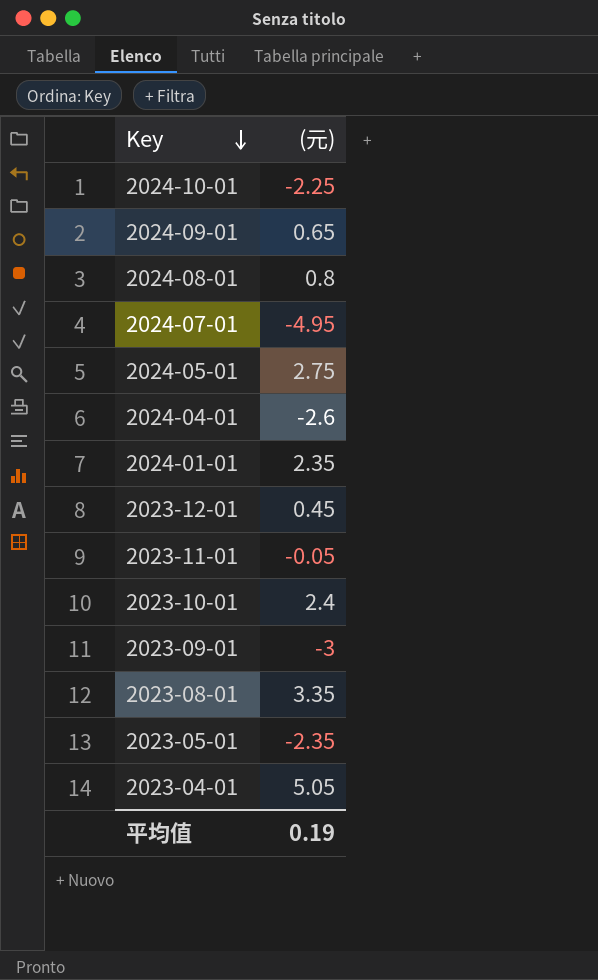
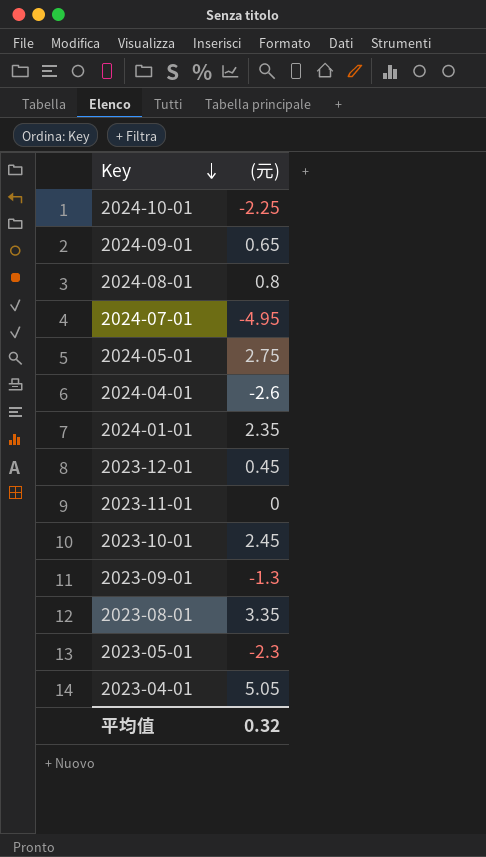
2023-11-01 | (元): -0.05 -> 0
2023-10-01 | (元): 2.4 -> 2.45
2023-09-01 | (元): -3 -> -1.3
2023-05-01 | (元): -2.35 -> -2.3
平均值 | (元): 0.19 -> 0.32

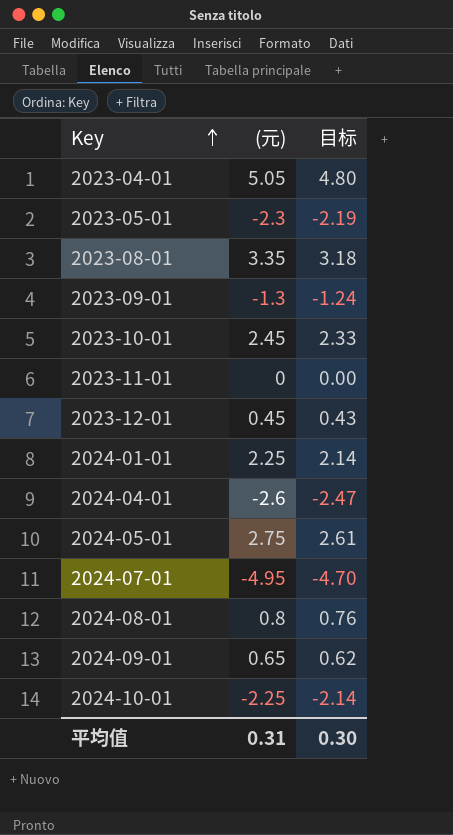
row order: Key descending -> Key ascending
column 目标 | formula: none -> [(元)] * 0.95
2024-01-01 | (元): 2.35 -> 2.25
平均值 | (元): 0.32 -> 0.31

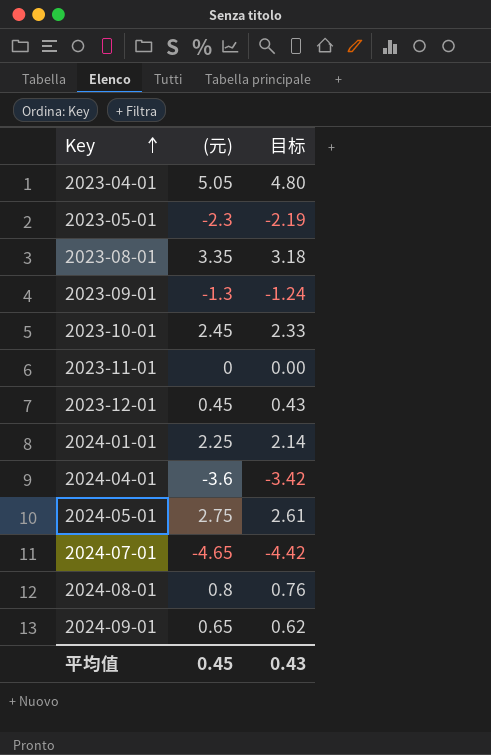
row 2024-10-01: -2.25 | -2.14 -> none
2024-04-01 | (元): -2.6 -> -3.6
2024-04-01 | 目标: -2.47 -> -3.42
2024-07-01 | (元): -4.95 -> -4.65
2024-07-01 | 目标: -4.70 -> -4.42
平均值 | (元): 0.31 -> 0.45
平均值 | 目标: 0.30 -> 0.43

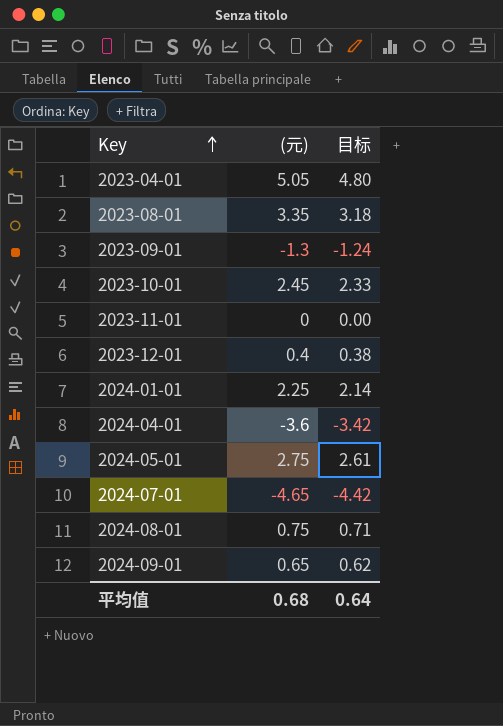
row 2023-05-01: -2.3 | -2.19 -> none
2023-12-01 | (元): 0.45 -> 0.4
2023-12-01 | 目标: 0.43 -> 0.38
2024-08-01 | (元): 0.8 -> 0.75
2024-08-01 | 目标: 0.76 -> 0.71
平均值 | (元): 0.45 -> 0.68
平均值 | 目标: 0.43 -> 0.64

